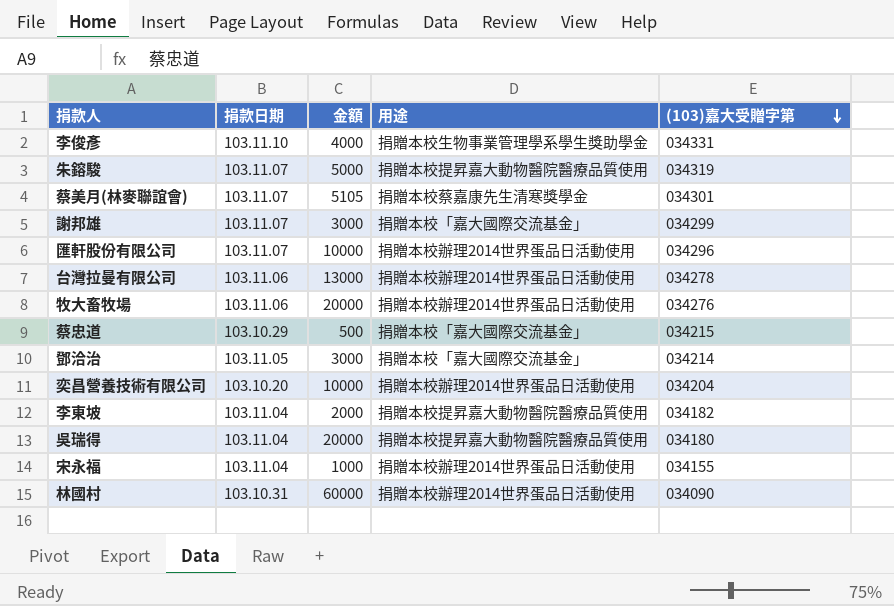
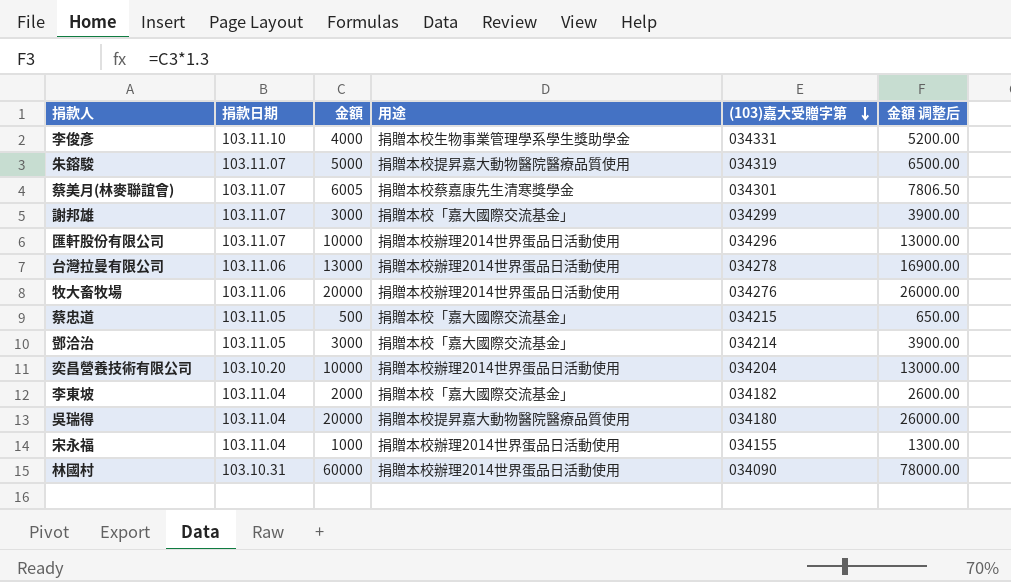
column 金額 调整后 | formula: none -> [金額] * 1.3
蔡美月(林麥聯誼會) | 金額: 5105 -> 6005
蔡忠道 | 捐款日期: 103.10.29 -> 103.11.05
李東坡 | 用途: 捐贈本校提昇嘉大動物醫院醫療品質使用 -> 捐贈本校「嘉大國際交流基金」

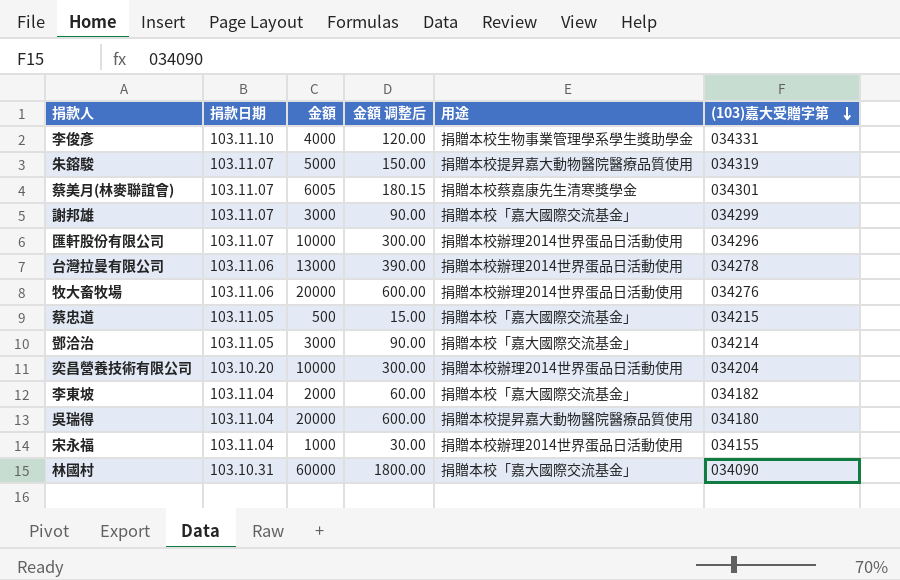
column 金額 调整后 | formula: [金額] * 1.3 -> [金額] * 0.03
column 金額 调整后 | position: 6 -> 4
林國村 | 用途: 捐贈本校辦理2014世界蛋品日活動使用 -> 捐贈本校「嘉大國際交流基金」

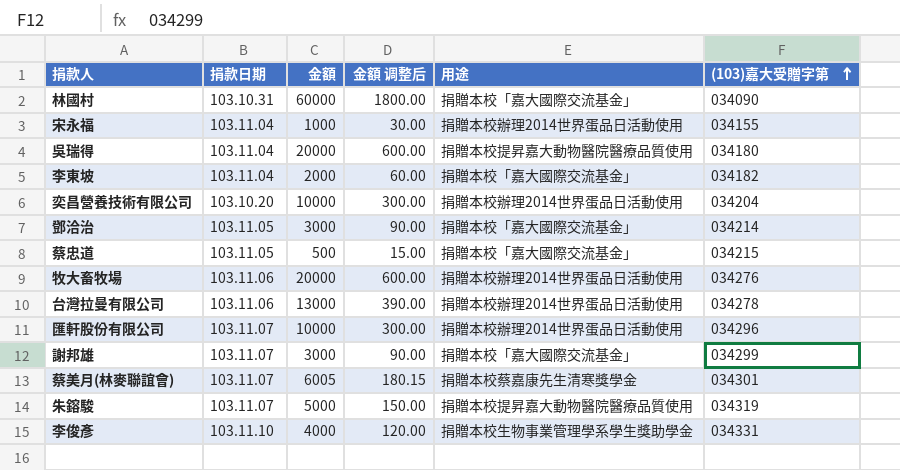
row order: (103)嘉大受贈字第 descending -> (103)嘉大受贈字第 ascending

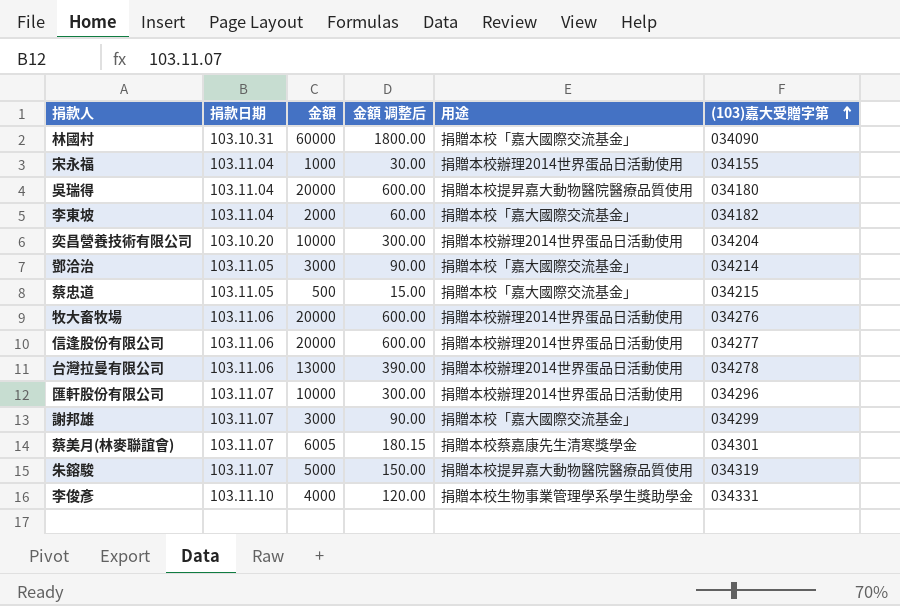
row 信逢股份有限公司: none -> 103.11.06 | 20000 | 600.00 | 捐贈本校辦理2014世界蛋品日活動使用 | 034277

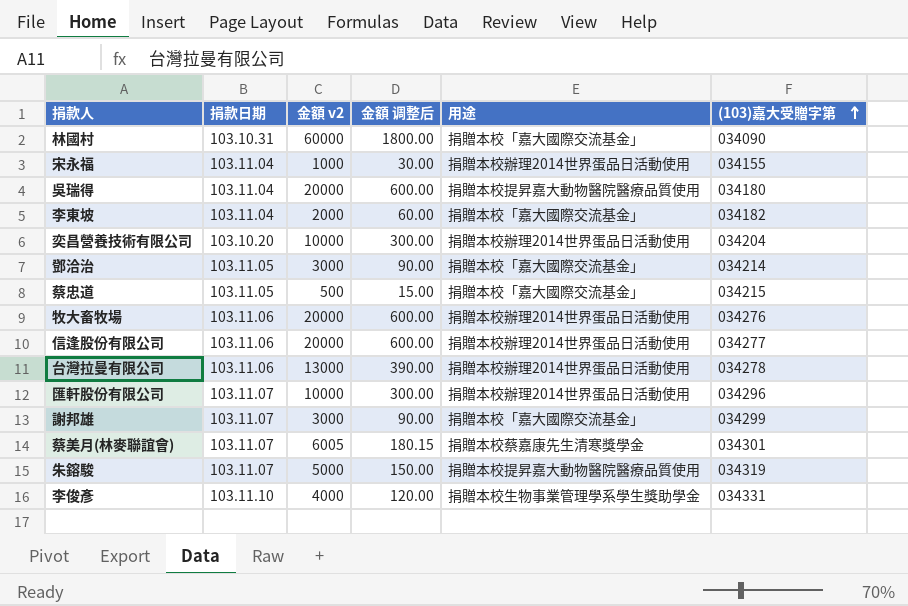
column name: 金額 -> 金額 v2

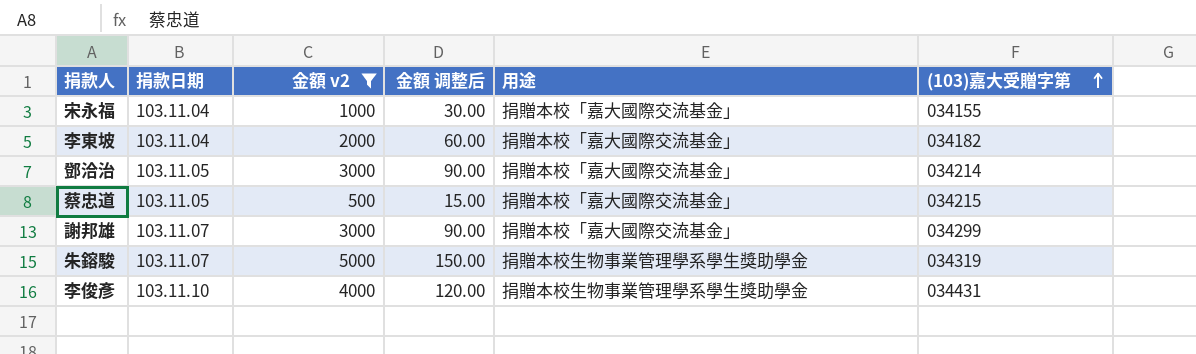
filter: none -> 金額 v2 <= 5000
宋永福 | 用途: 捐贈本校辦理2014世界蛋品日活動使用 -> 捐贈本校「嘉大國際交流基金」
朱鎔駿 | 用途: 捐贈本校提昇嘉大動物醫院醫療品質使用 -> 捐贈本校生物事業管理學系學生獎助學金
李俊彥 | (103)嘉大受贈字第: 034331 -> 034431

